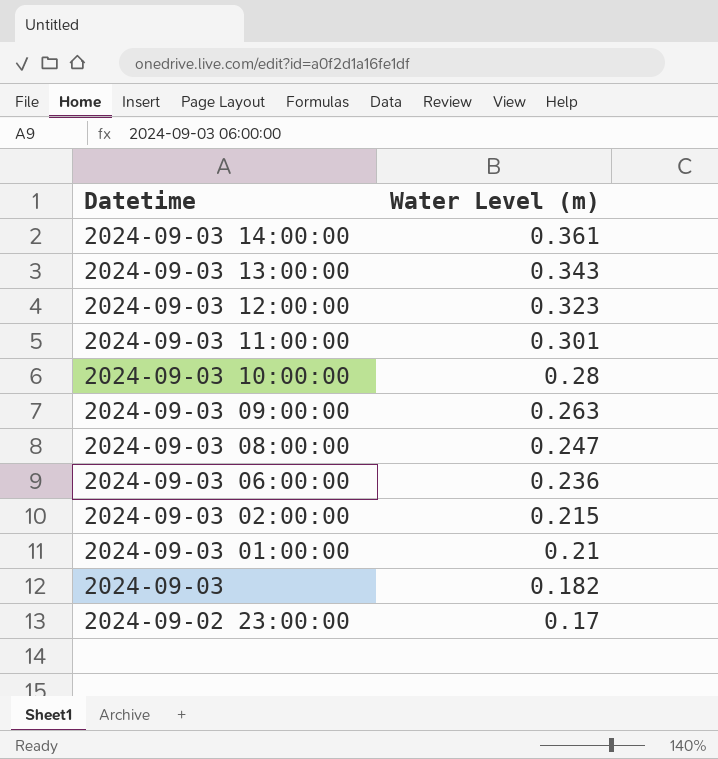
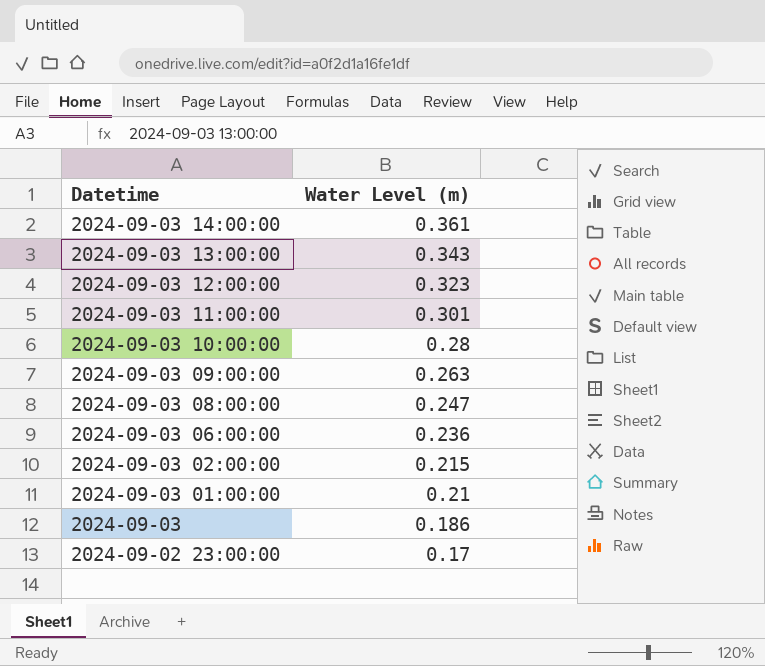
2024-09-03 | Water Level (m): 0.182 -> 0.186

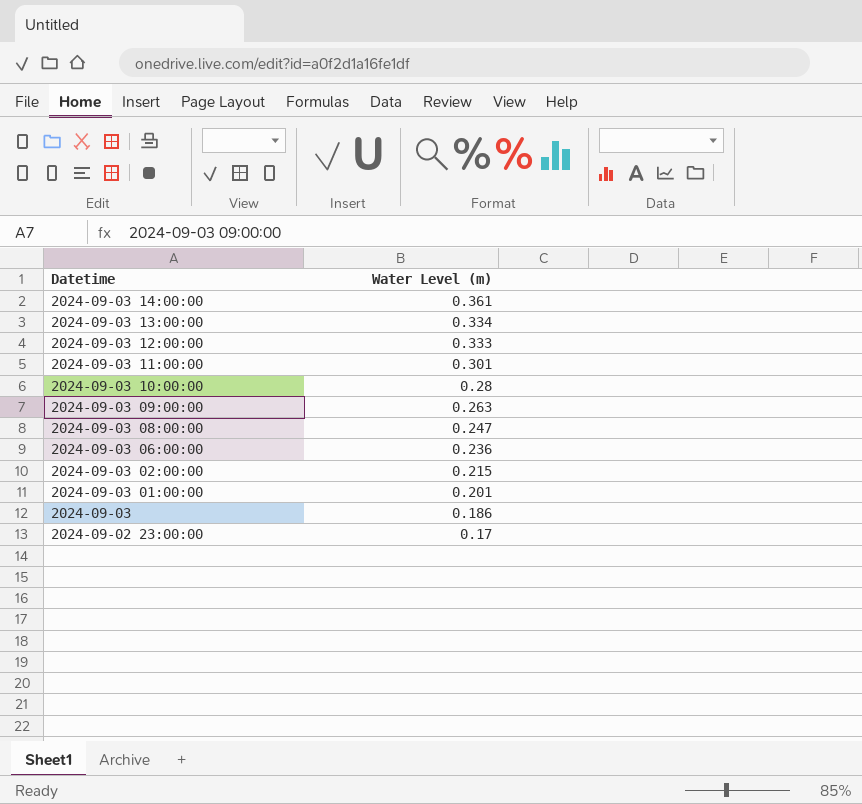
2024-09-03 13:00:00 | Water Level (m): 0.343 -> 0.334
2024-09-03 12:00:00 | Water Level (m): 0.323 -> 0.333
2024-09-03 01:00:00 | Water Level (m): 0.21 -> 0.201

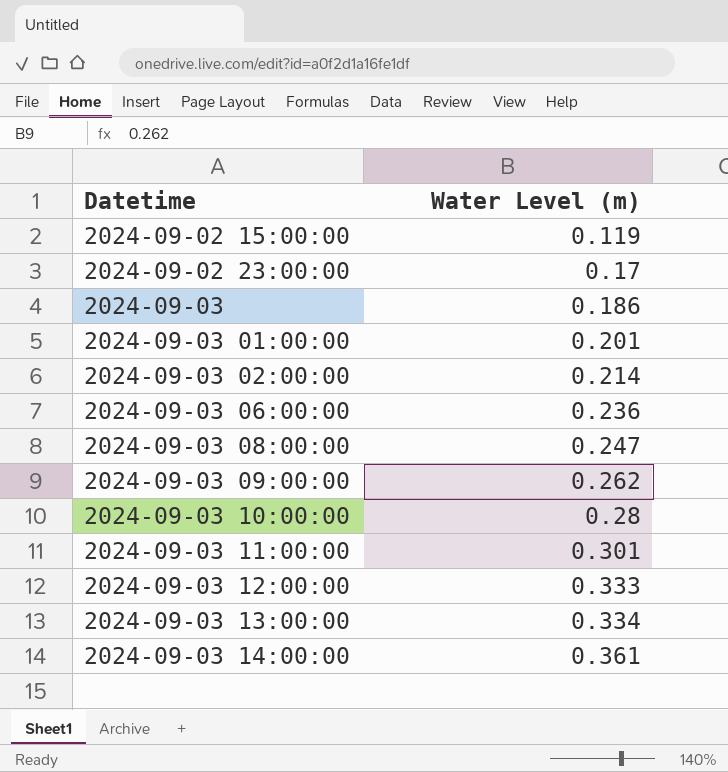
row order: Datetime descending -> Datetime ascending
row 2024-09-02 15:00:00: none -> 0.119
2024-09-03 02:00:00 | Water Level (m): 0.215 -> 0.214
2024-09-03 09:00:00 | Water Level (m): 0.263 -> 0.262

